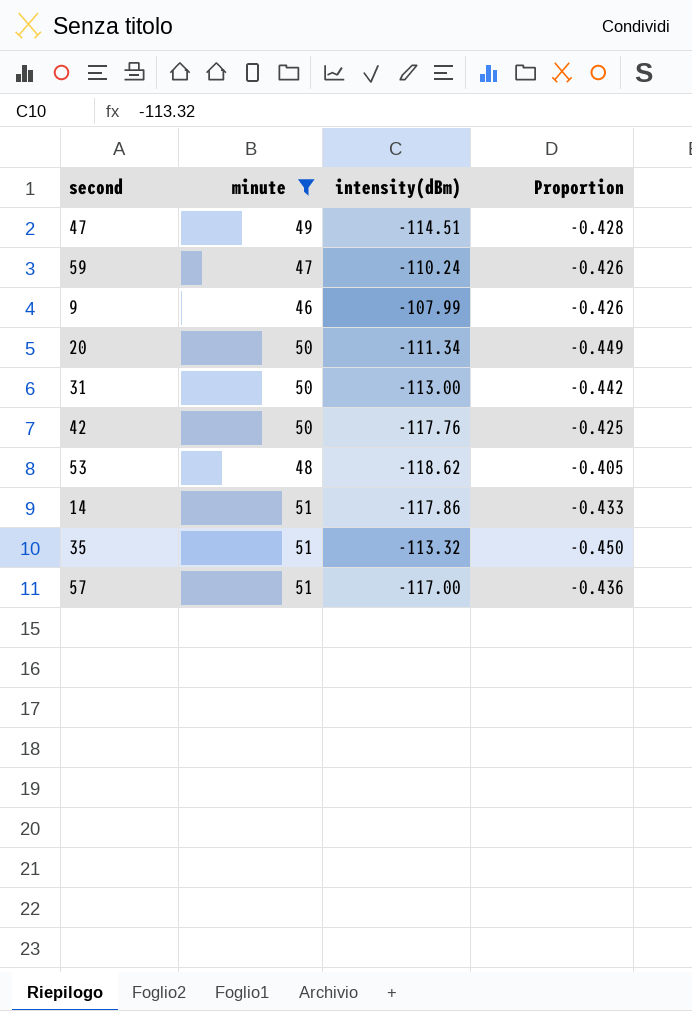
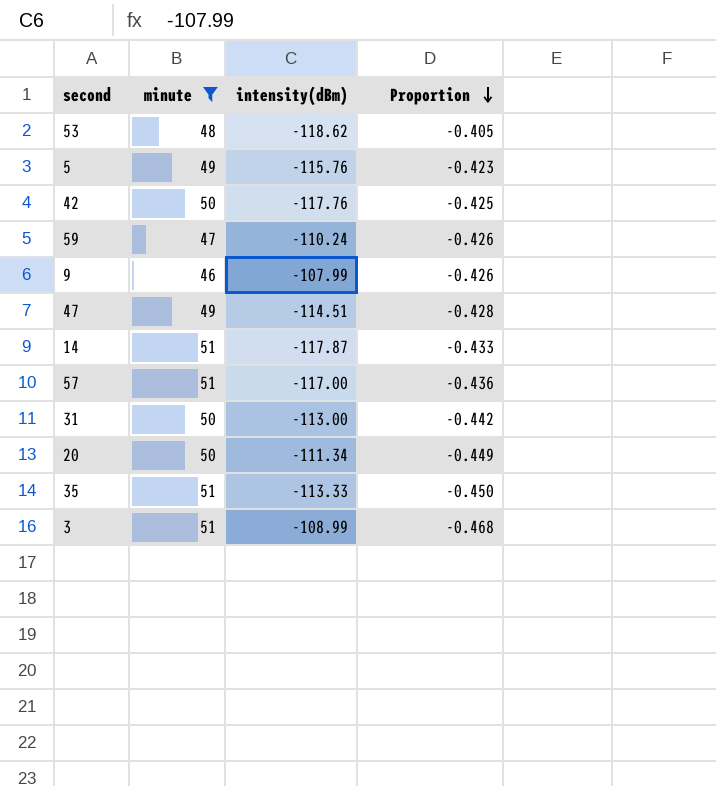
row order: none -> Proportion descending
row 5: none -> 49 | -115.76 | -0.423
14 | intensity(dBm): -117.86 -> -117.87
35 | intensity(dBm): -113.32 -> -113.33
row 3: none -> 51 | -108.99 | -0.468

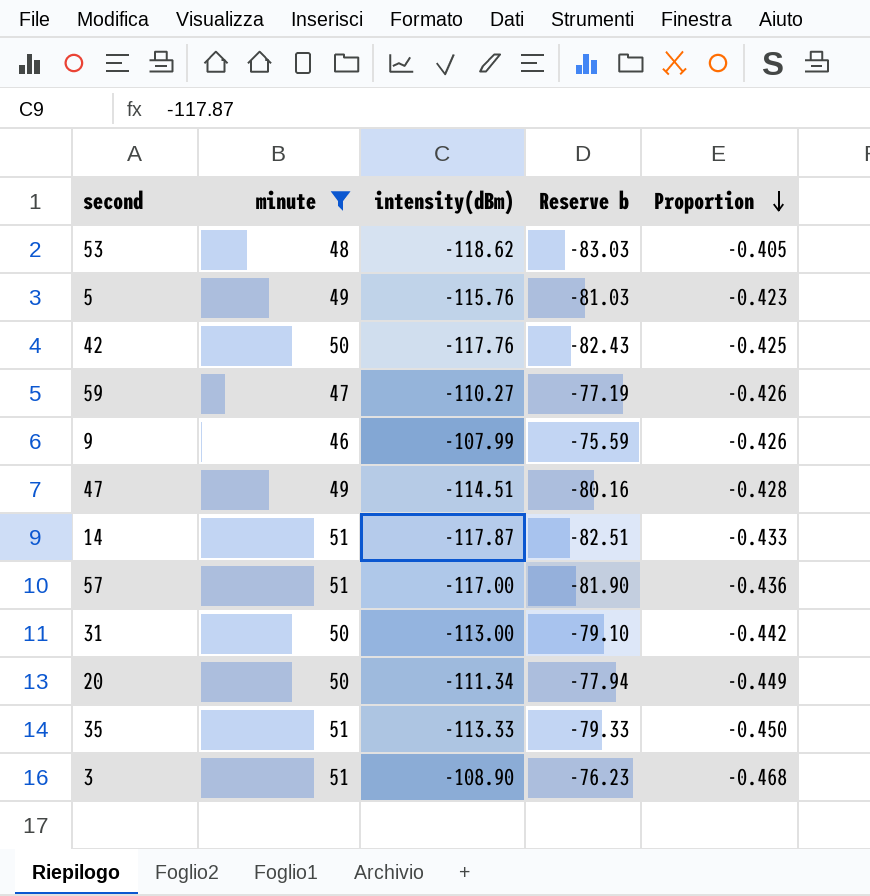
column Reserve b | formula: none -> [intensity(dBm)] * 0.7
59 | intensity(dBm): -110.24 -> -110.27
3 | intensity(dBm): -108.99 -> -108.90

